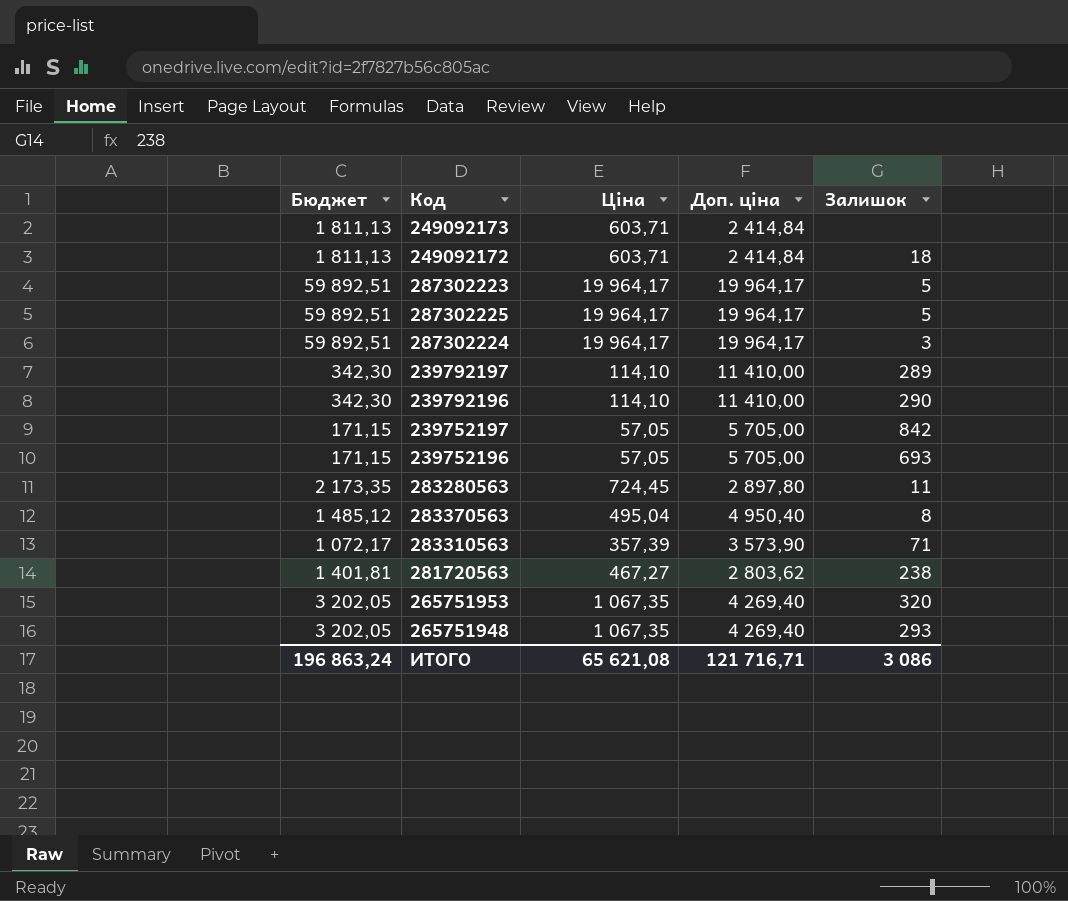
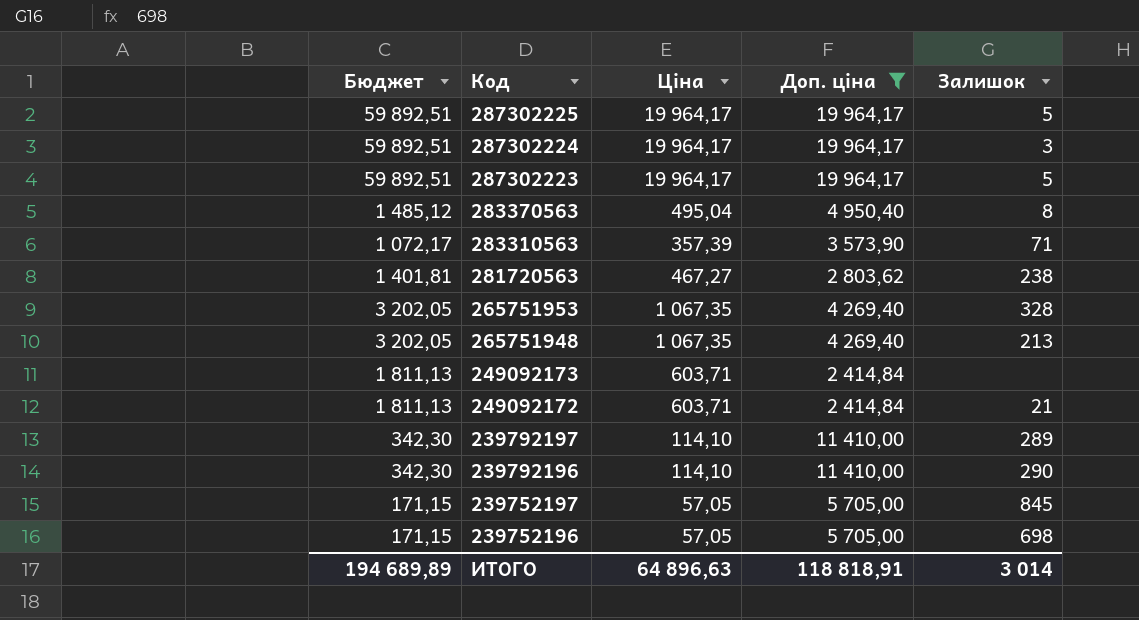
filter: none -> Доп. ціна != 2 897,80
row order: none -> Код descending
265751953 | Залишок: 320 -> 328
265751948 | Залишок: 293 -> 213
249092172 | Залишок: 18 -> 21
239752197 | Залишок: 842 -> 845
239752196 | Залишок: 693 -> 698
ИТОГО | Бюджет: 196 863,24 -> 194 689,89
ИТОГО | Ціна: 65 621,08 -> 64 896,63
ИТОГО | Доп. ціна: 121 716,71 -> 118 818,91
ИТОГО | Залишок: 3 086 -> 3 014

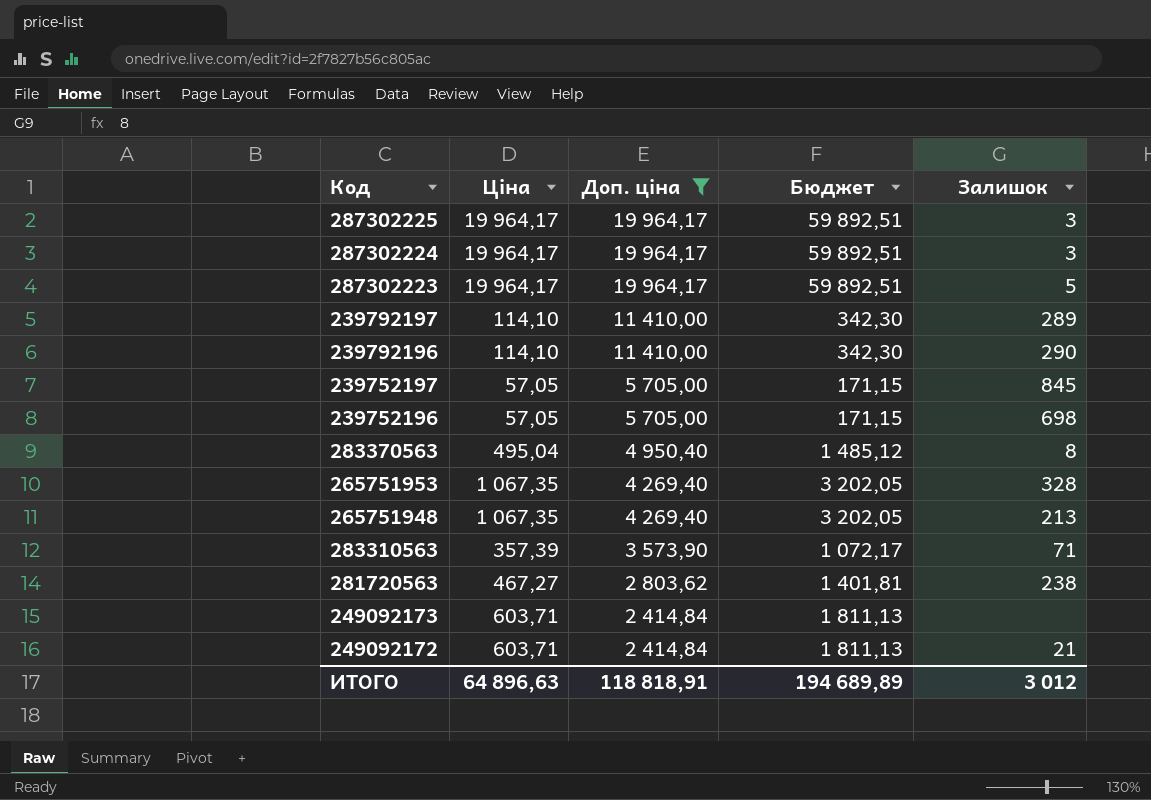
row order: Код descending -> Доп. ціна descending
column Бюджет | position: 1 -> 4
287302225 | Залишок: 5 -> 3
ИТОГО | Залишок: 3 014 -> 3 012

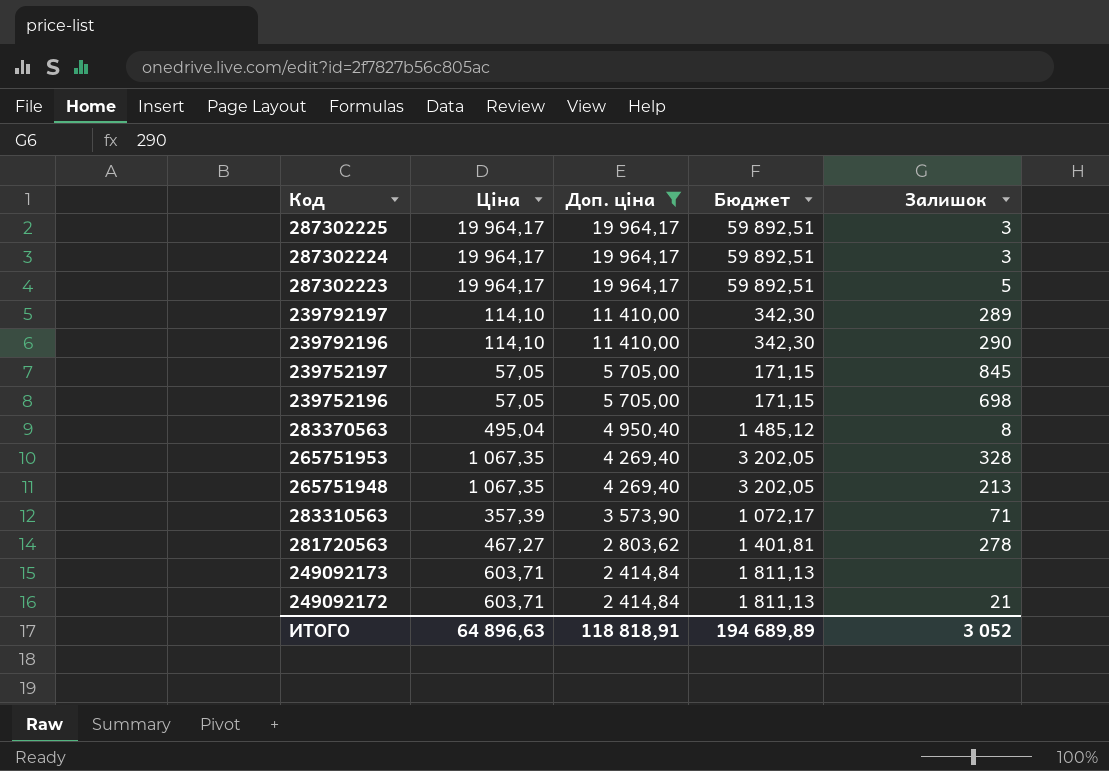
281720563 | Залишок: 238 -> 278
ИТОГО | Залишок: 3 012 -> 3 052

